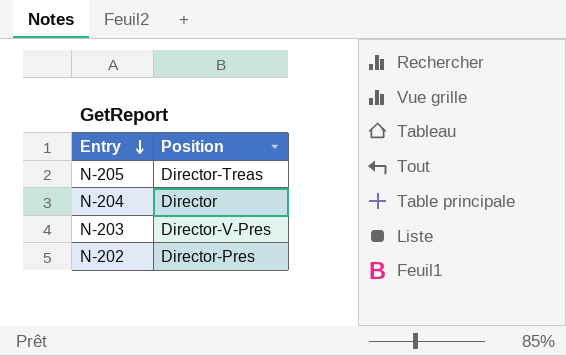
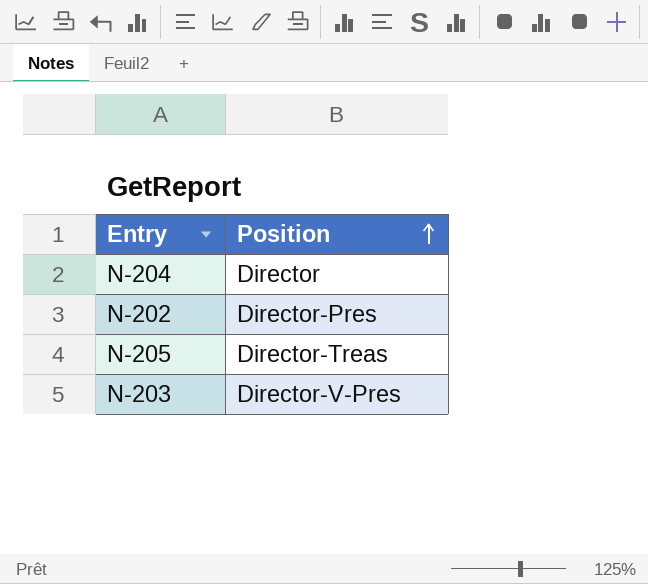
row order: Entry descending -> Position ascending

